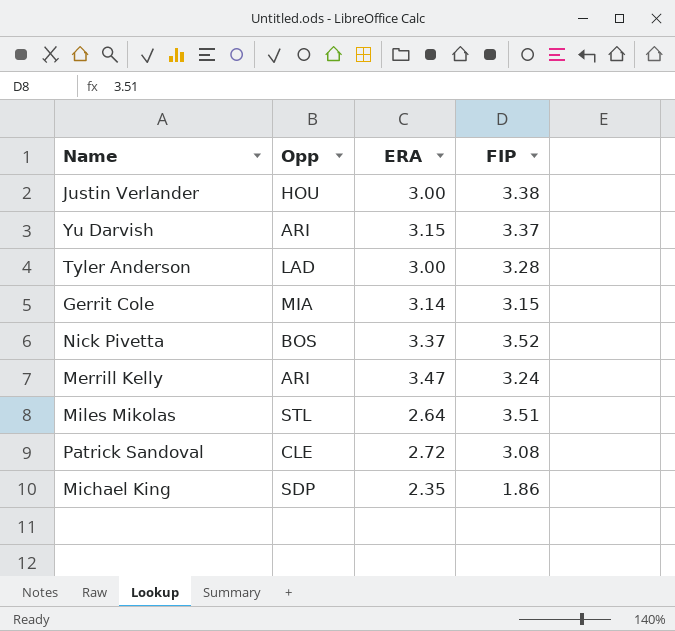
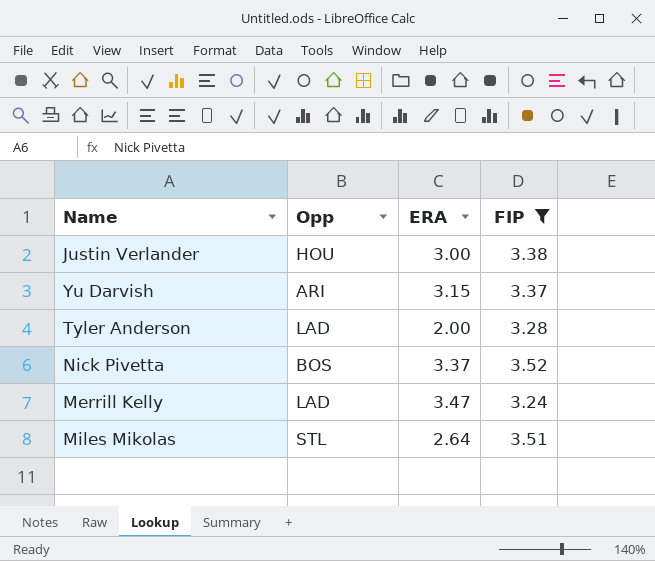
filter: none -> FIP >= 3.24
Tyler Anderson | ERA: 3.00 -> 2.00
Merrill Kelly | Opp: ARI -> LAD

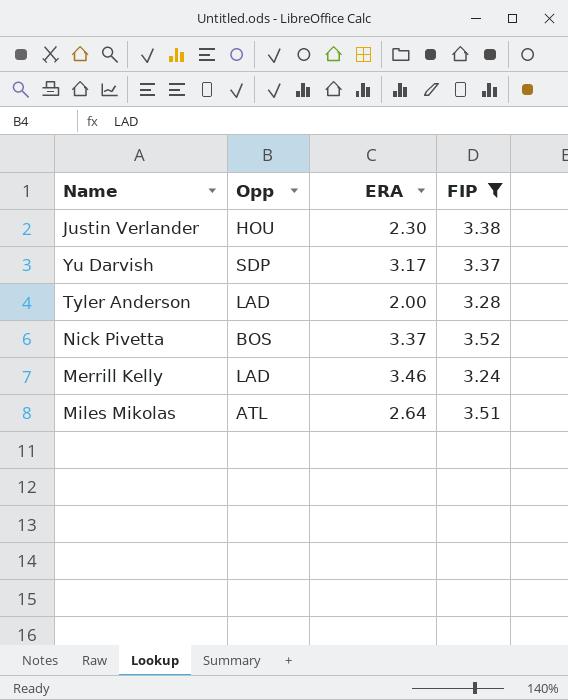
Justin Verlander | ERA: 3.00 -> 2.30
Yu Darvish | Opp: ARI -> SDP
Yu Darvish | ERA: 3.15 -> 3.17
Merrill Kelly | ERA: 3.47 -> 3.46
Miles Mikolas | Opp: STL -> ATL

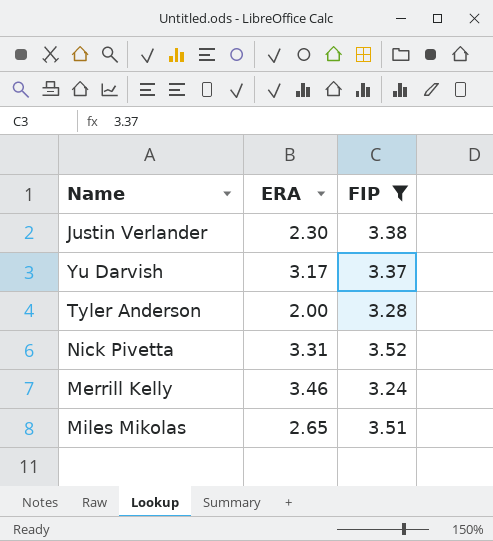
column Opp | position: 2 -> none
Nick Pivetta | ERA: 3.37 -> 3.31
Miles Mikolas | ERA: 2.64 -> 2.65

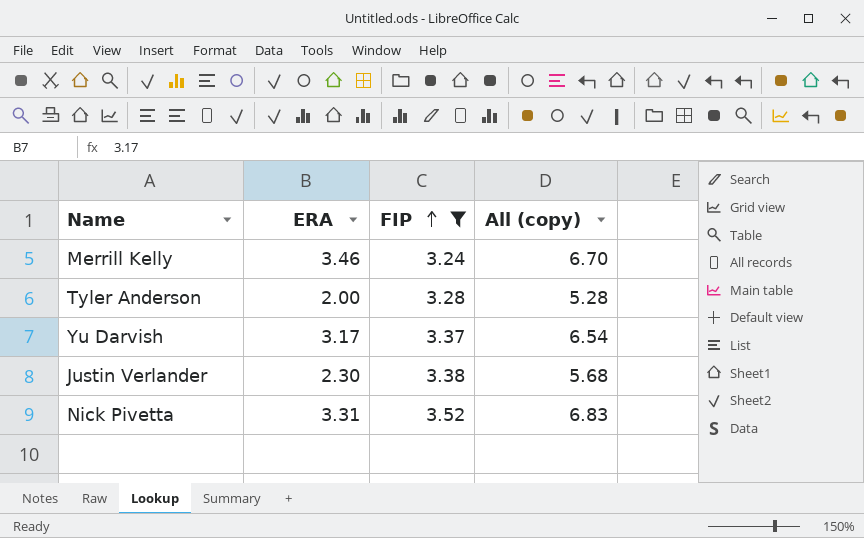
row order: none -> FIP ascending
column All (copy) | formula: none -> [ERA] + [FIP]
row Miles Mikolas: 2.65 | 3.51 -> none

